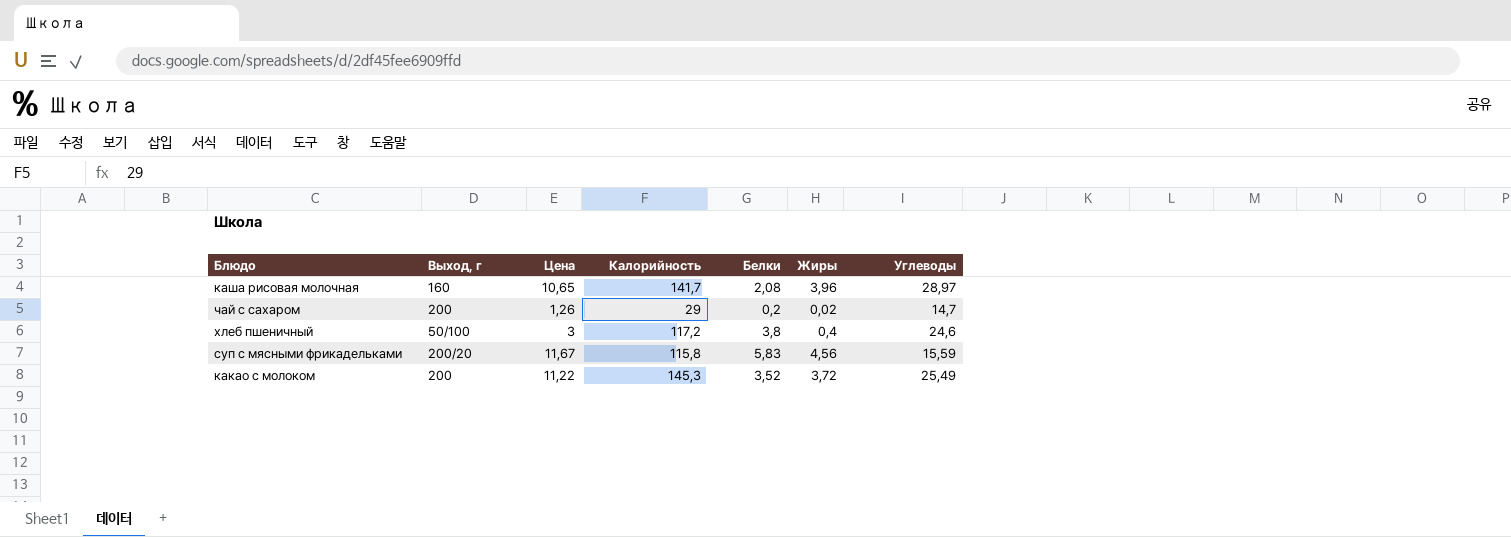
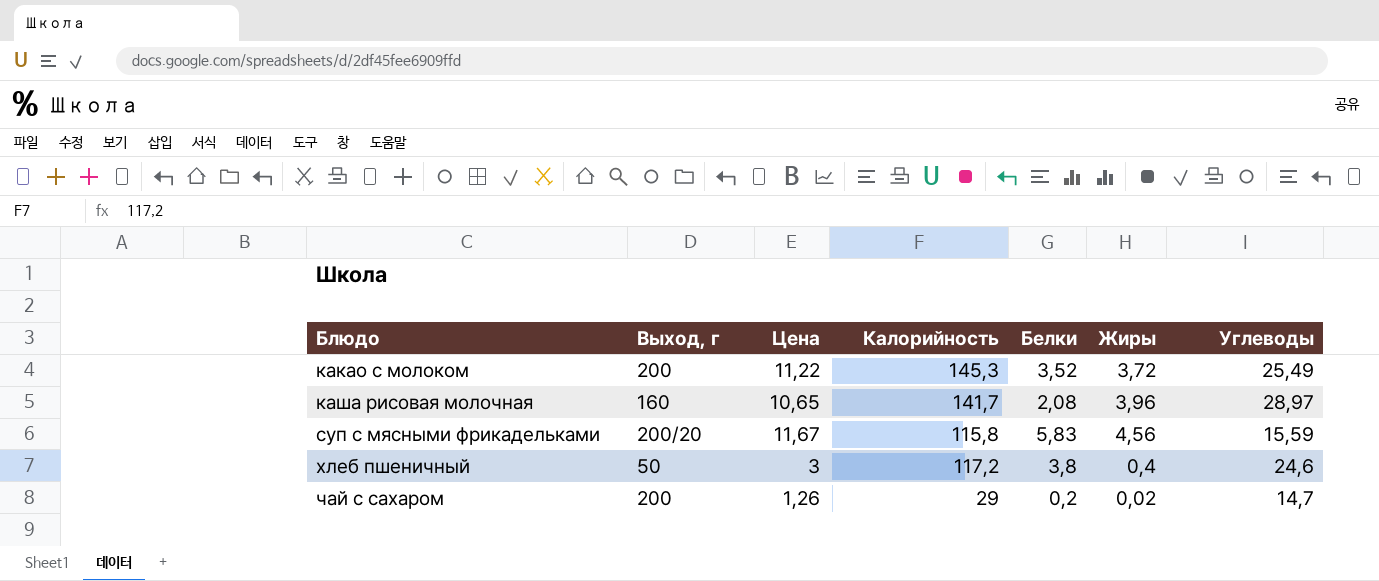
row order: none -> Блюдо ascending
хлеб пшеничный | Выход, г: 50/100 -> 50

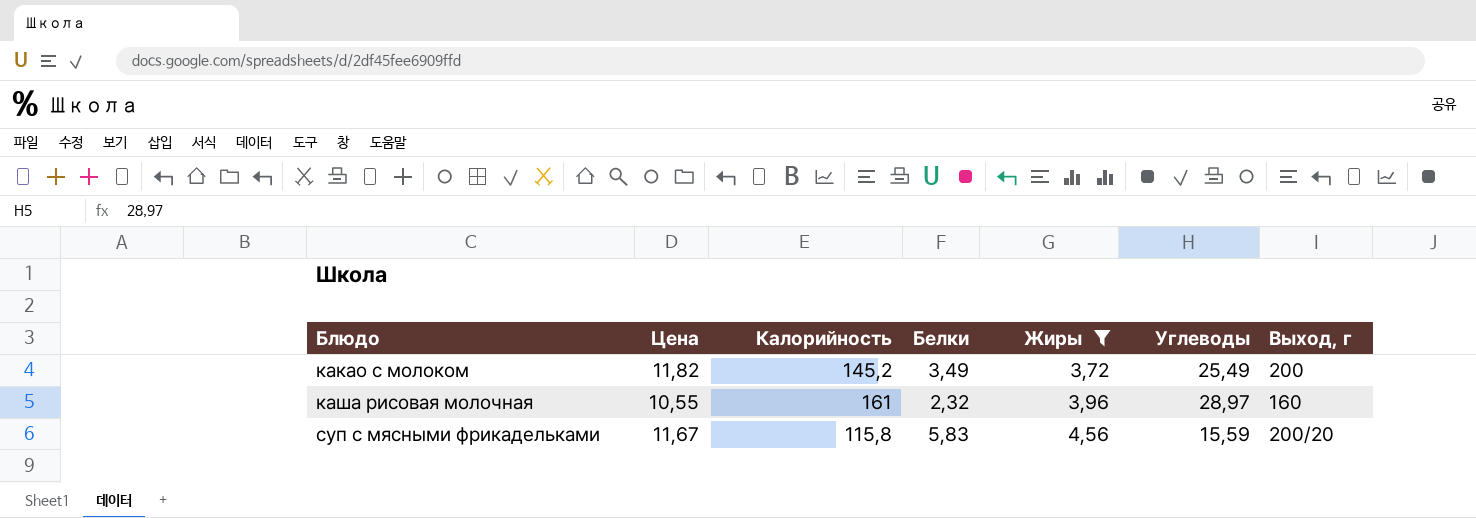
filter: none -> Жиры >= 3,72
column Выход, г | position: 2 -> 7
какао с молоком | Цена: 11,22 -> 11,82
какао с молоком | Калорийность: 145,3 -> 145,2
какао с молоком | Белки: 3,52 -> 3,49
каша рисовая молочная | Цена: 10,65 -> 10,55
каша рисовая молочная | Калорийность: 141,7 -> 161
каша рисовая молочная | Белки: 2,08 -> 2,32

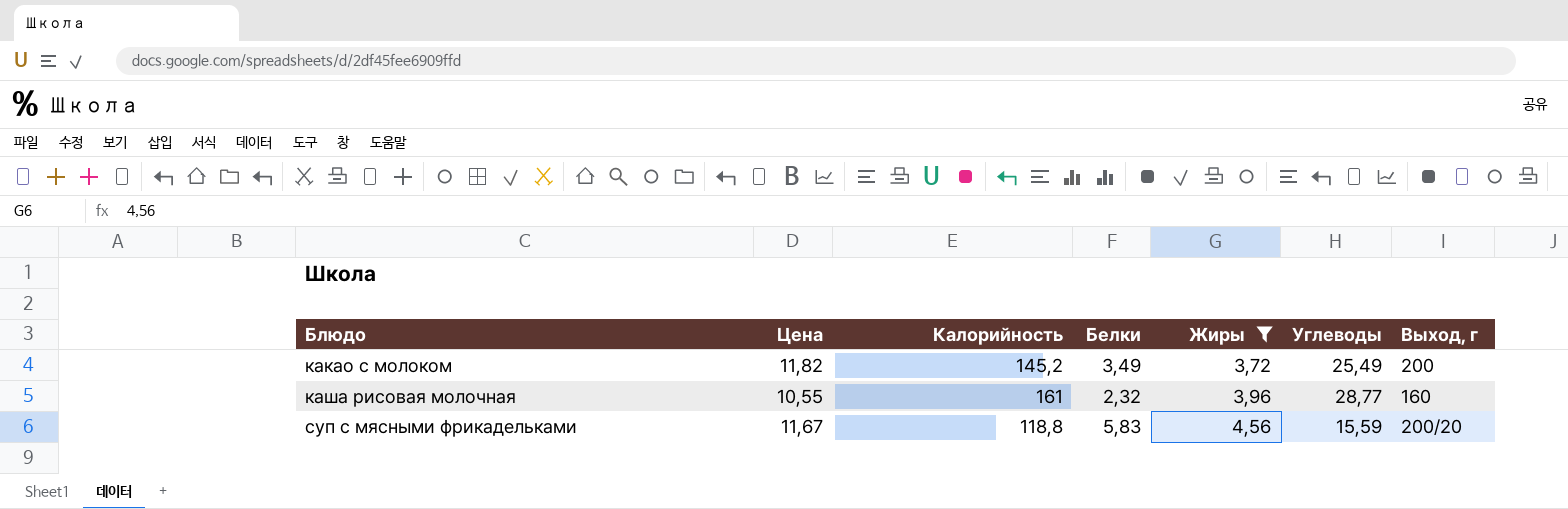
каша рисовая молочная | Углеводы: 28,97 -> 28,77
суп с мясными фрикадельками | Калорийность: 115,8 -> 118,8

